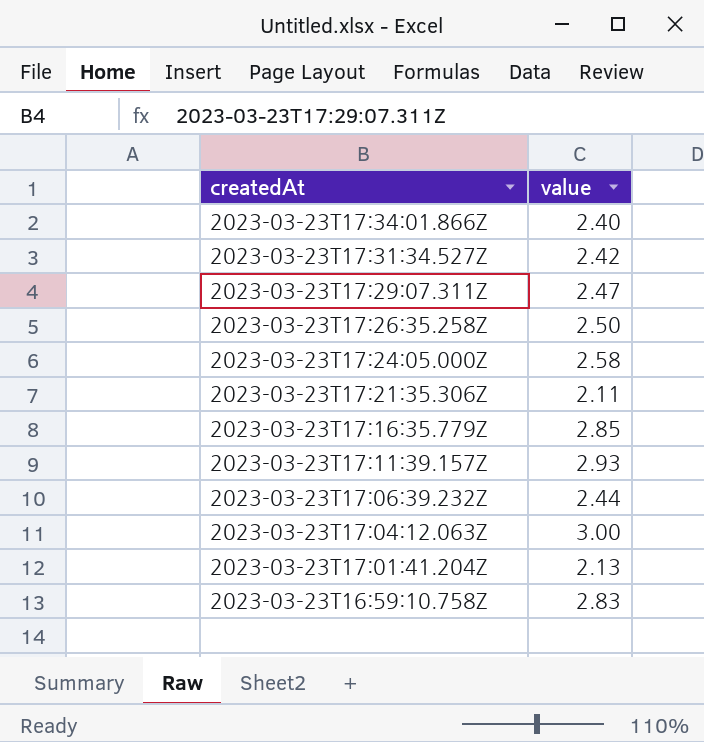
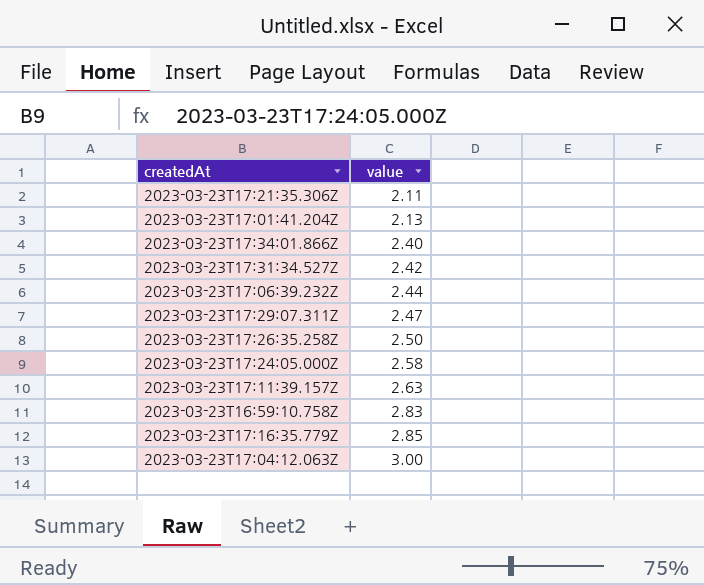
row order: createdAt descending -> value ascending
2023-03-23T17:11:39.157Z | value: 2.93 -> 2.63

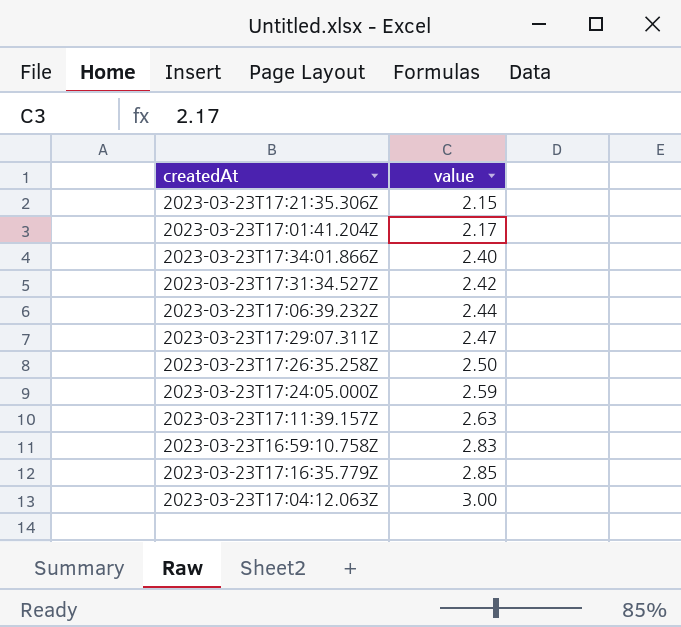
2023-03-23T17:21:35.306Z | value: 2.11 -> 2.15
2023-03-23T17:01:41.204Z | value: 2.13 -> 2.17
2023-03-23T17:24:05.000Z | value: 2.58 -> 2.59

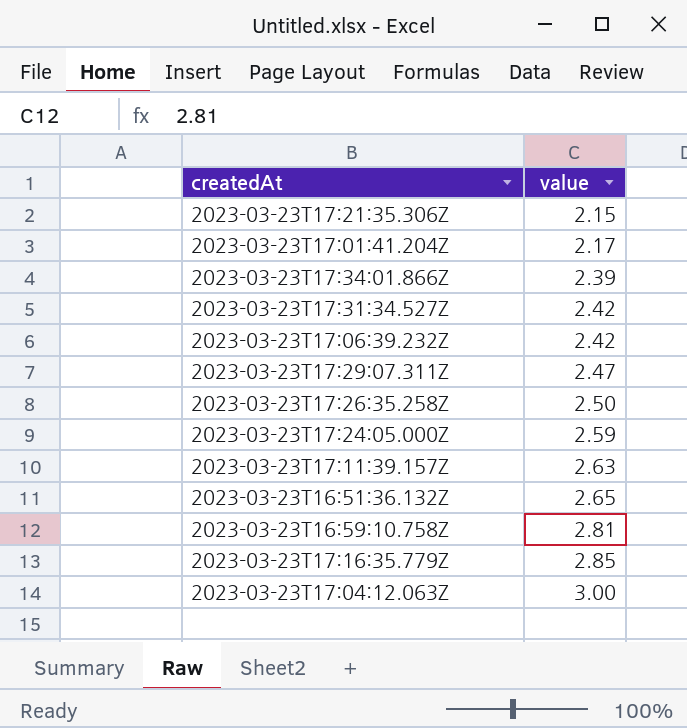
2023-03-23T17:34:01.866Z | value: 2.40 -> 2.39
2023-03-23T17:06:39.232Z | value: 2.44 -> 2.42
row 2023-03-23T16:51:36.132Z: none -> 2.65
2023-03-23T16:59:10.758Z | value: 2.83 -> 2.81

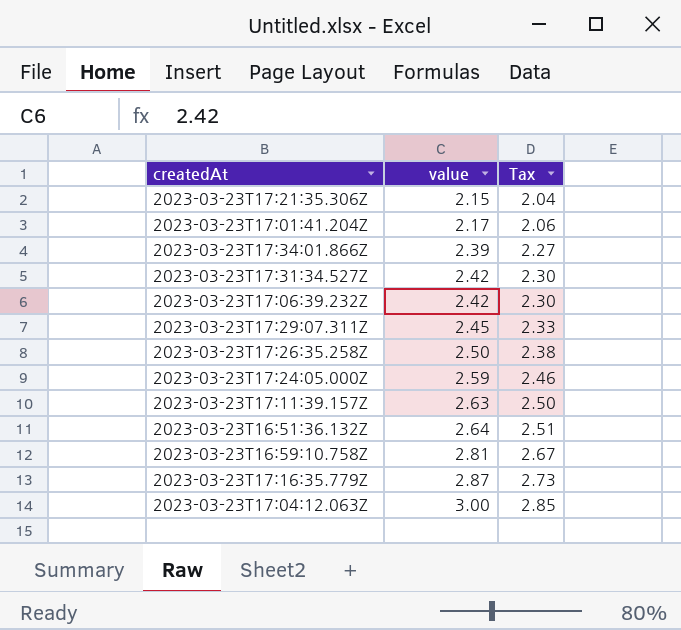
column Tax | formula: none -> [value] * 0.95
2023-03-23T17:29:07.311Z | value: 2.47 -> 2.45
2023-03-23T16:51:36.132Z | value: 2.65 -> 2.64
2023-03-23T17:16:35.779Z | value: 2.85 -> 2.87

